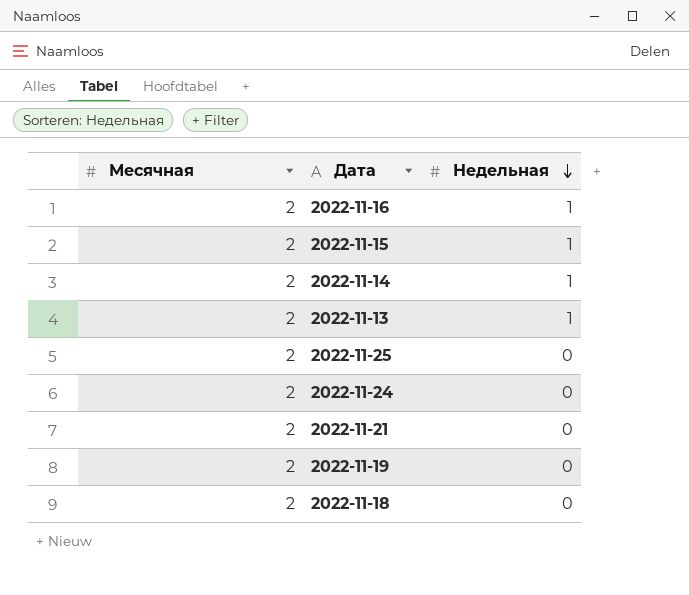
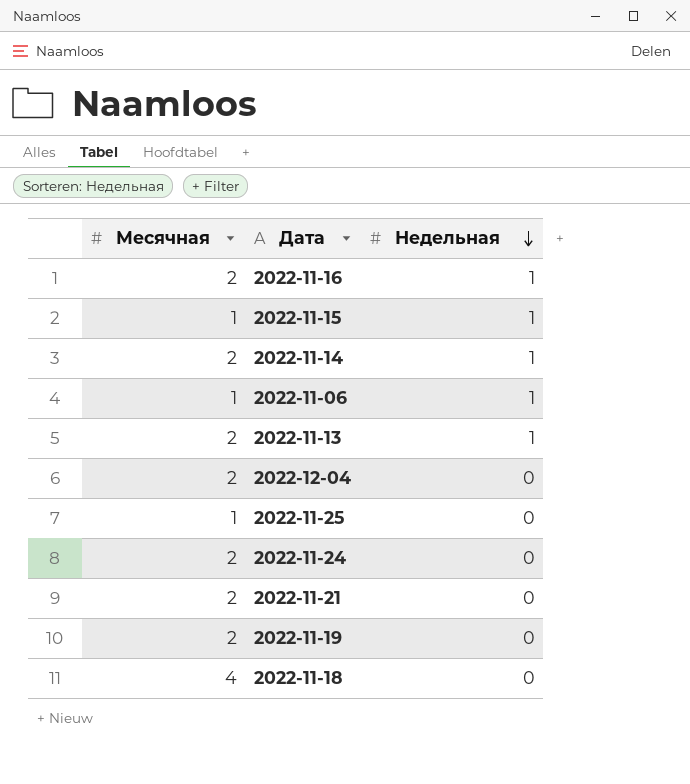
2022-11-15 | Месячная: 2 -> 1
row 2022-11-06: none -> 1 | 1
row 2022-12-04: none -> 2 | 0
2022-11-25 | Месячная: 2 -> 1
2022-11-18 | Месячная: 2 -> 4

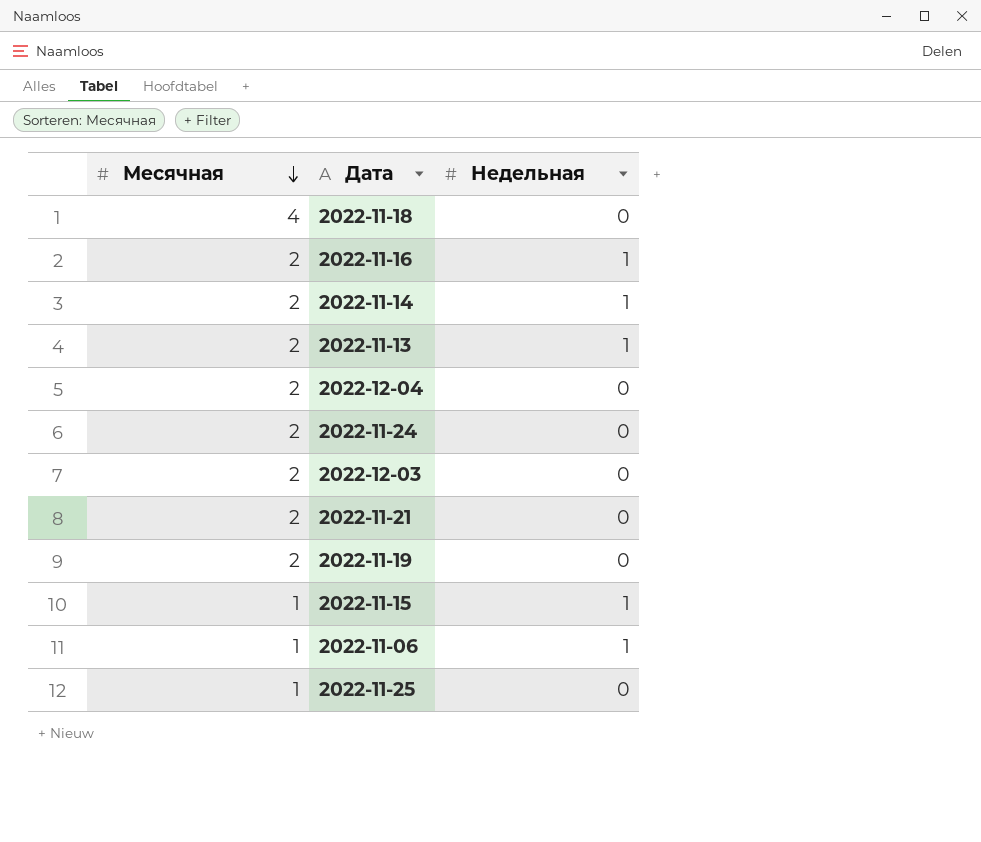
row order: Недельная descending -> Месячная descending
row 2022-12-03: none -> 2 | 0

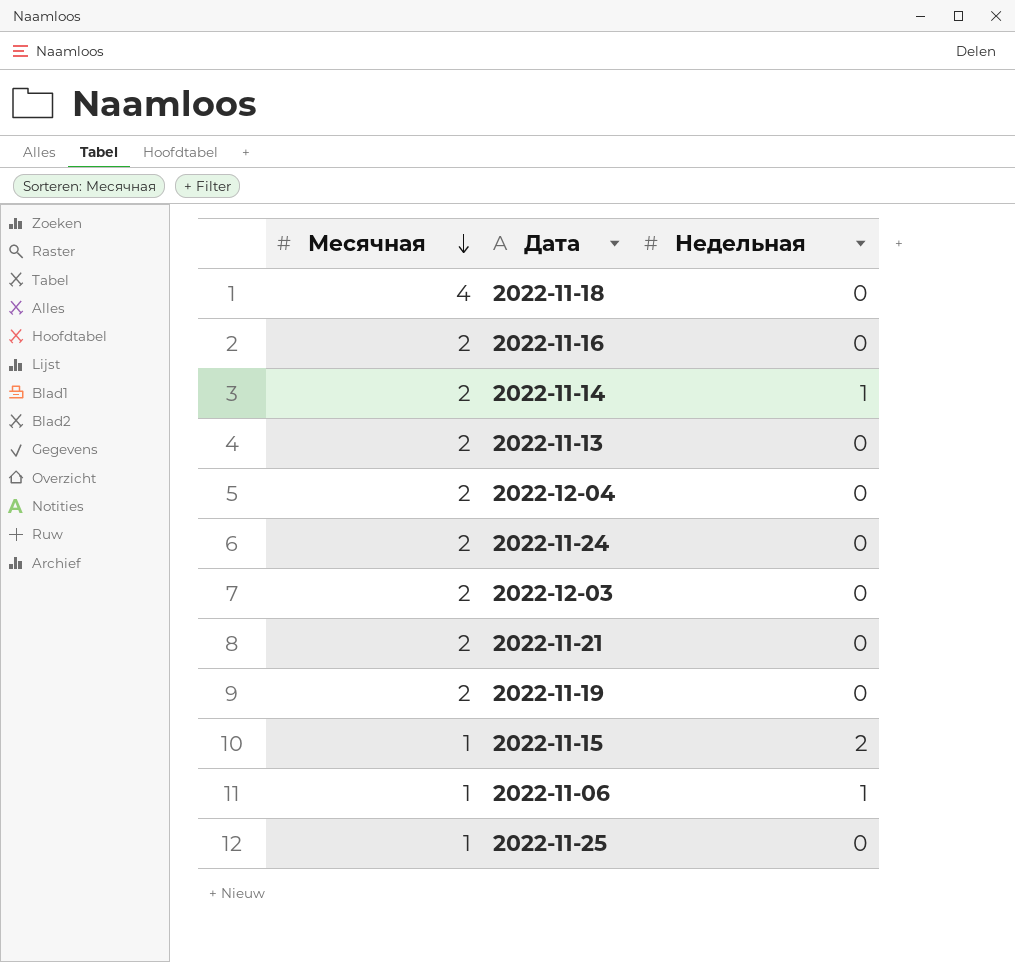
2022-11-16 | Недельная: 1 -> 0
2022-11-13 | Недельная: 1 -> 0
2022-11-15 | Недельная: 1 -> 2

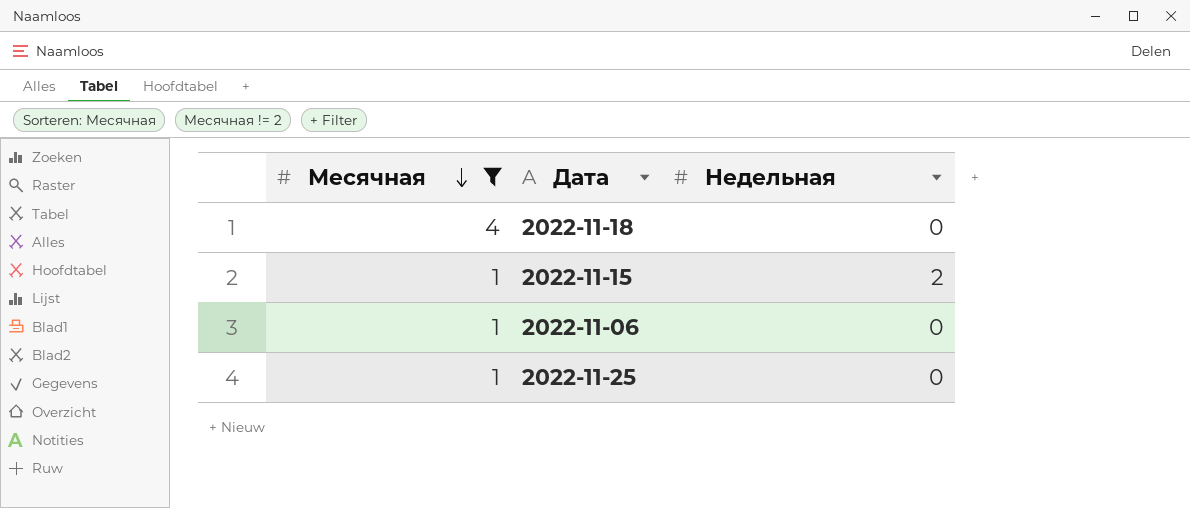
filter: none -> Месячная != 2
2022-11-06 | Недельная: 1 -> 0

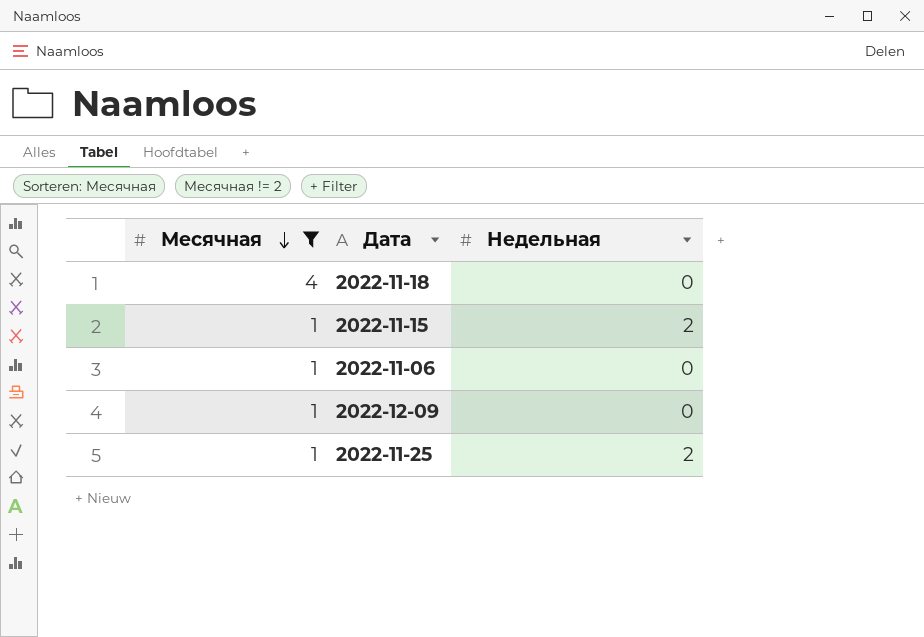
row 2022-12-09: none -> 1 | 0
2022-11-25 | Недельная: 0 -> 2

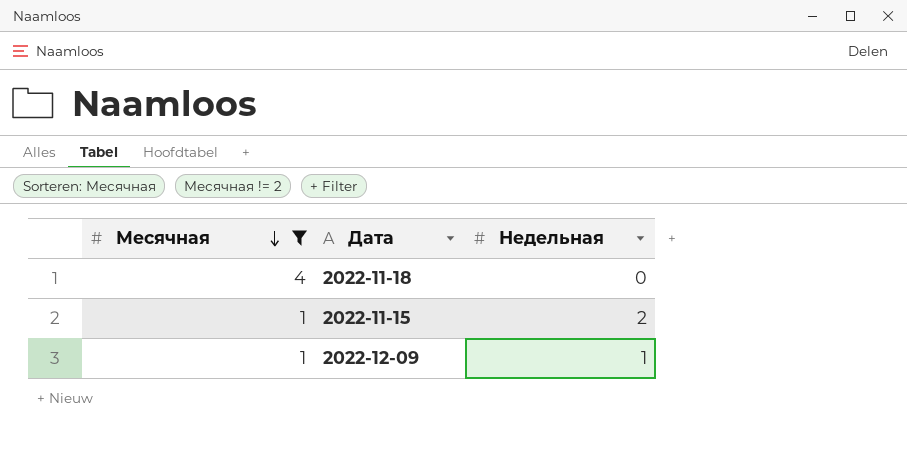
row 2022-11-06: 1 | 0 -> none
row 2022-11-25: 1 | 2 -> none
2022-12-09 | Недельная: 0 -> 1

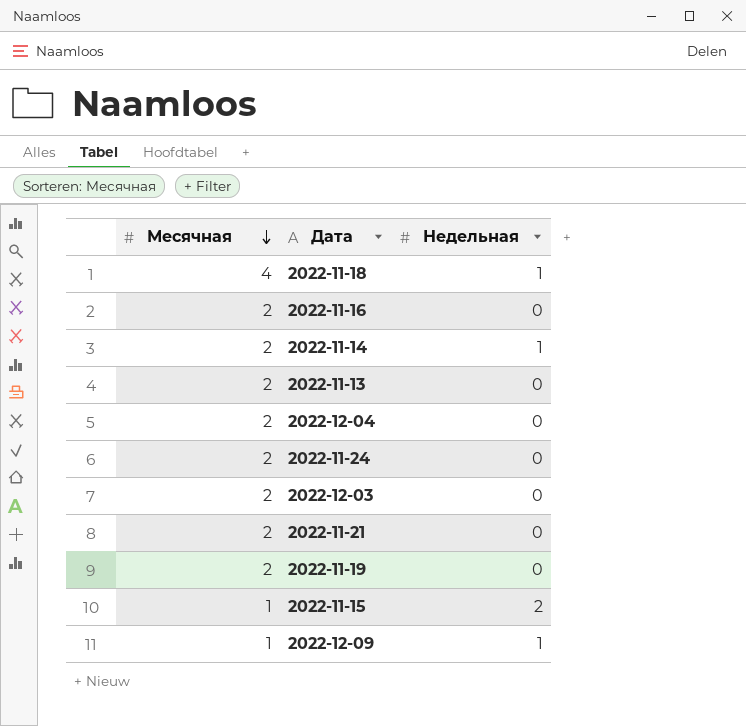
filter: Месячная != 2 -> none
2022-11-18 | Недельная: 0 -> 1

